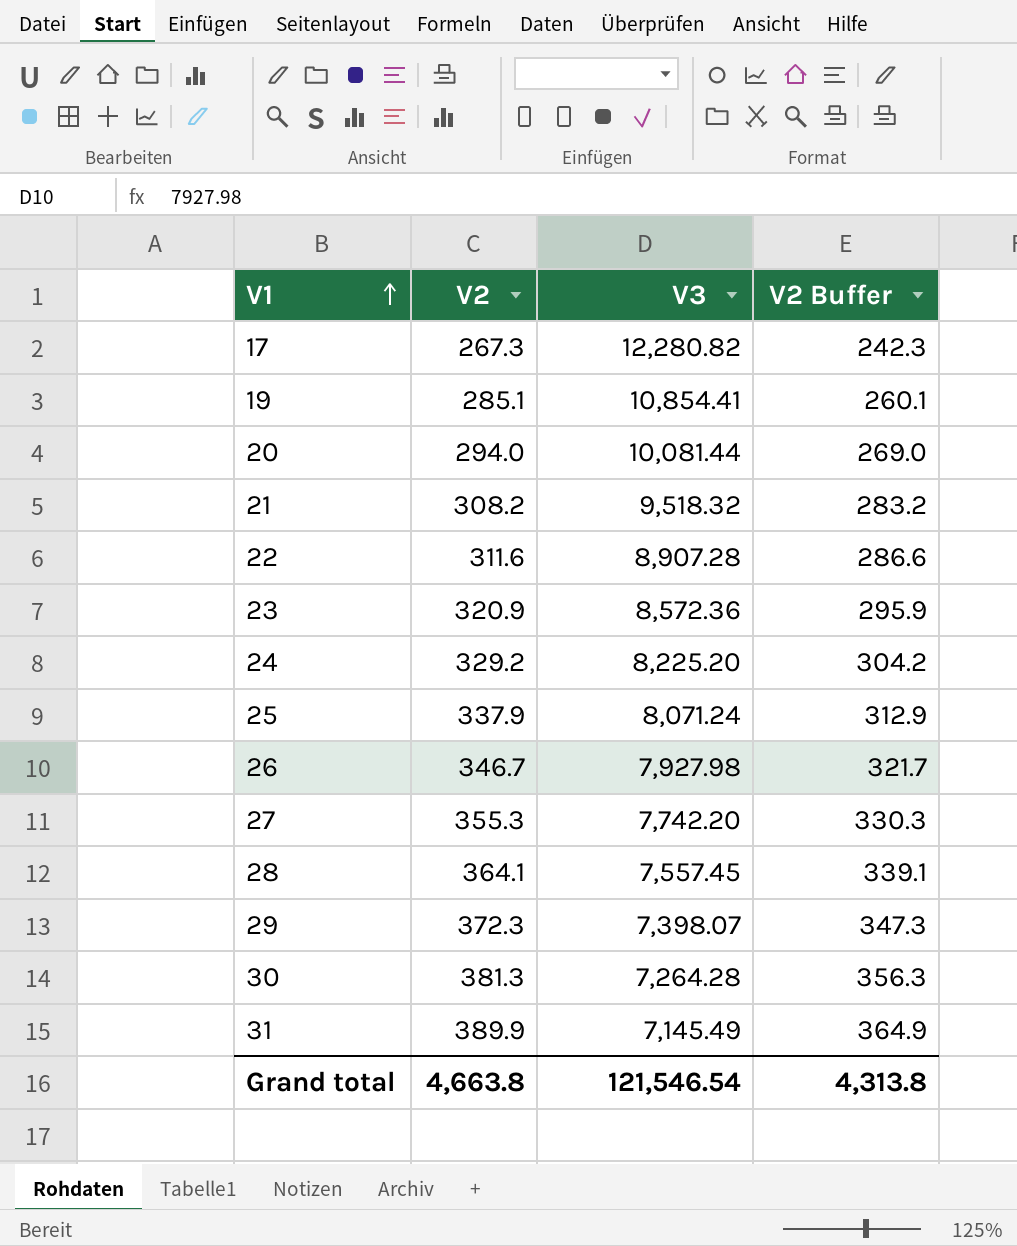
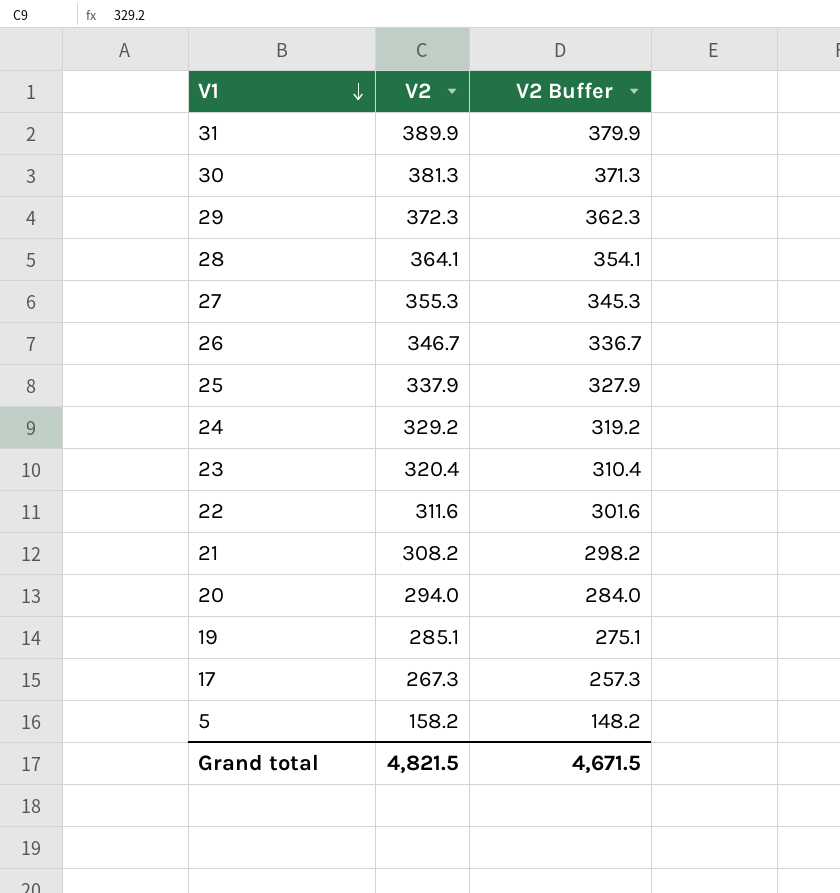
row order: V1 ascending -> V1 descending
column V3 | position: 3 -> none
column V2 Buffer | formula: [V2] - 25 -> [V2] - 10
23 | V2: 320.9 -> 320.4
row 5: none -> 158.2 | 148.2
Grand total | V2: 4,663.8 -> 4,821.5
Grand total | V2 Buffer: 4,313.8 -> 4,671.5

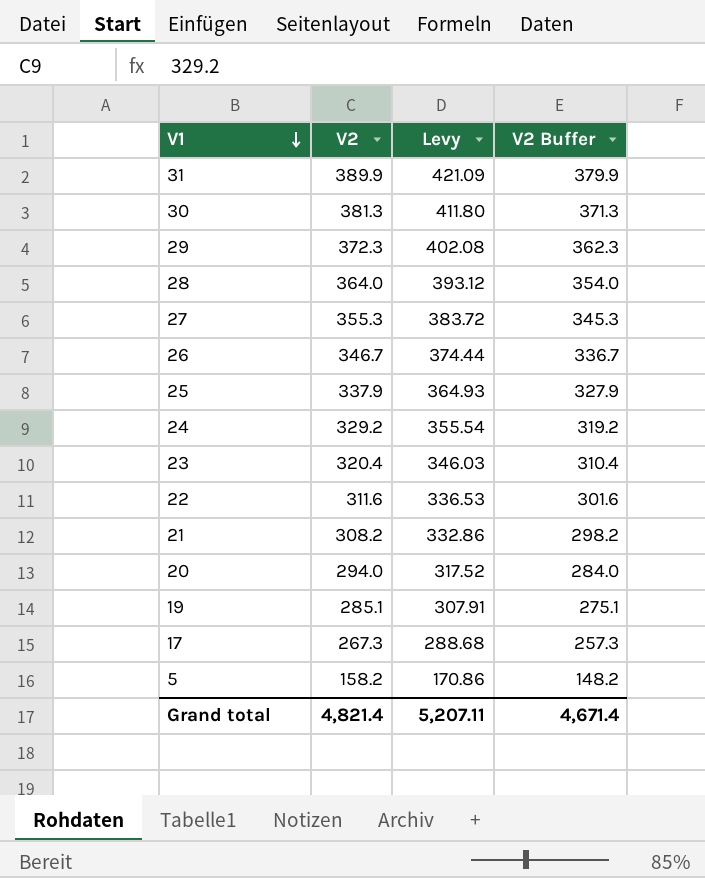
column Levy | formula: none -> [V2] * 1.08
28 | V2: 364.1 -> 364.0
28 | V2 Buffer: 354.1 -> 354.0
Grand total | V2: 4,821.5 -> 4,821.4
Grand total | V2 Buffer: 4,671.5 -> 4,671.4

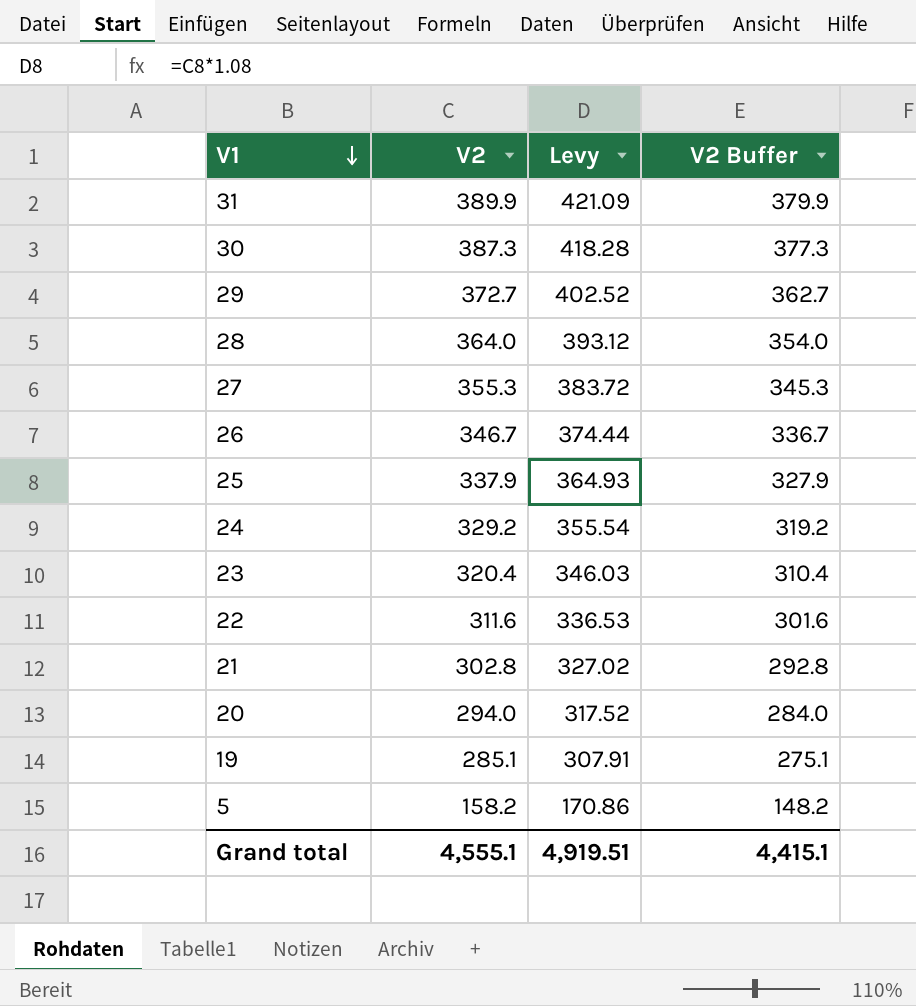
row 17: 267.3 | 288.68 | 257.3 -> none
30 | V2: 381.3 -> 387.3
30 | Levy: 411.80 -> 418.28
30 | V2 Buffer: 371.3 -> 377.3
29 | V2: 372.3 -> 372.7
29 | Levy: 402.08 -> 402.52
29 | V2 Buffer: 362.3 -> 362.7
21 | V2: 308.2 -> 302.8
21 | Levy: 332.86 -> 327.02
21 | V2 Buffer: 298.2 -> 292.8
Grand total | V2: 4,821.4 -> 4,555.1
Grand total | Levy: 5,207.11 -> 4,919.51
Grand total | V2 Buffer: 4,671.4 -> 4,415.1

